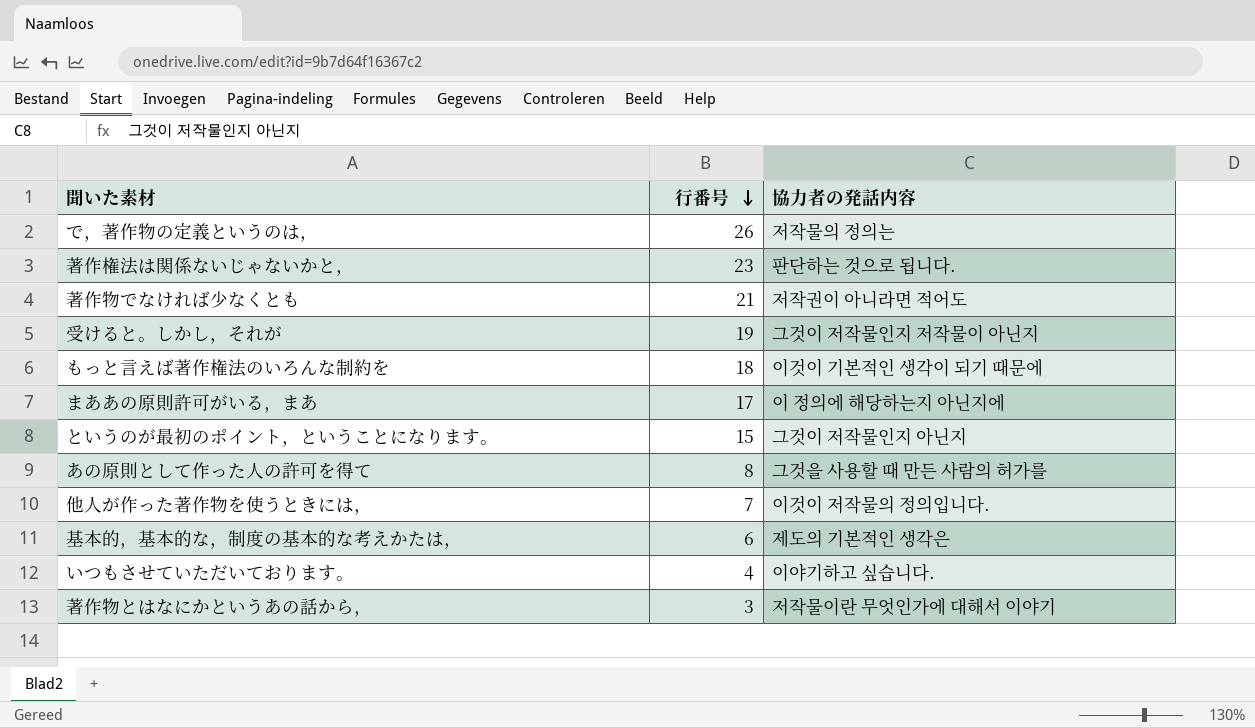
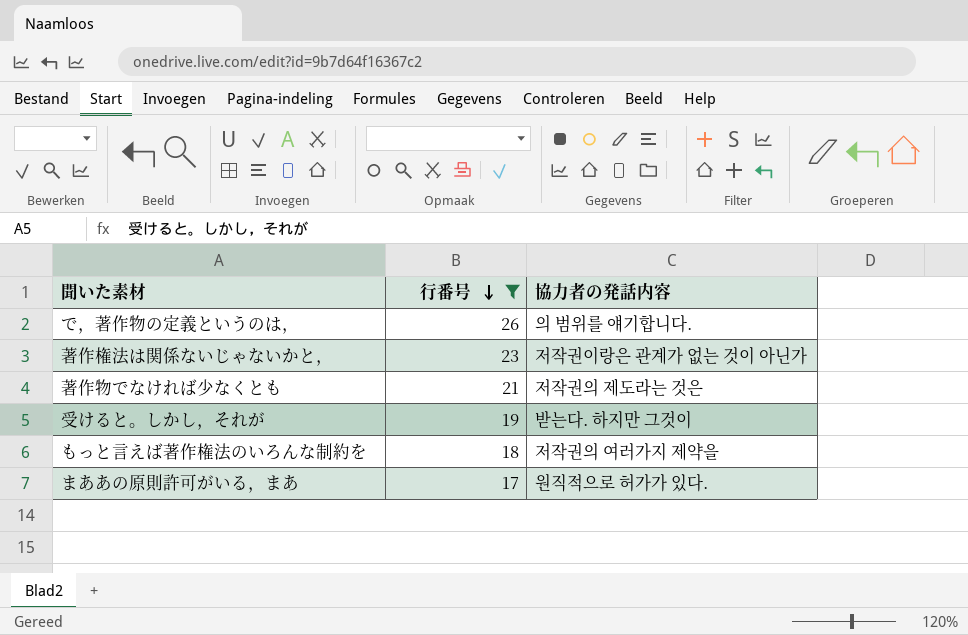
filter: none -> 行番号 >= 17
で，著作物の定義というのは， | 協力者の発話内容: 저작물의 정의는 -> 의 범위를 얘기합니다.
著作権法は関係ないじゃないかと， | 協力者の発話内容: 판단하는 것으로 됩니다. -> 저작권이랑은 관계가 없는 것이 아닌가
著作物でなければ少なくとも | 協力者の発話内容: 저작권이 아니라면 적어도 -> 저작권의 제도라는 것은
受けると。しかし，それが | 協力者の発話内容: 그것이 저작물인지 저작물이 아닌지 -> 받는다. 하지만 그것이
もっと言えば著作権法のいろんな制約を | 協力者の発話内容: 이것이 기본적인 생각이 되기 때문에 -> 저작권의 여러가지 제약을
まああの原則許可がいる，まあ | 協力者の発話内容: 이 정의에 해당하는지 아닌지에 -> 원직적으로 허가가 있다.

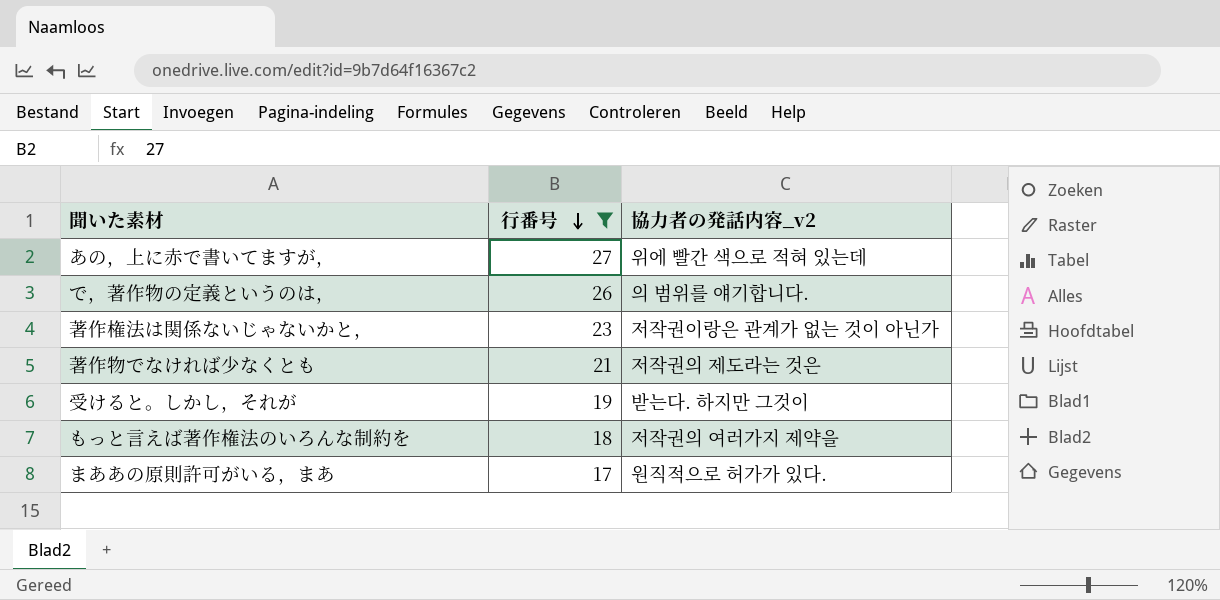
column name: 協力者の発話内容 -> 協力者の発話内容_v2
row あの，上に赤で書いてますが，: none -> 27 | 위에 빨간 색으로 적혀 있는데

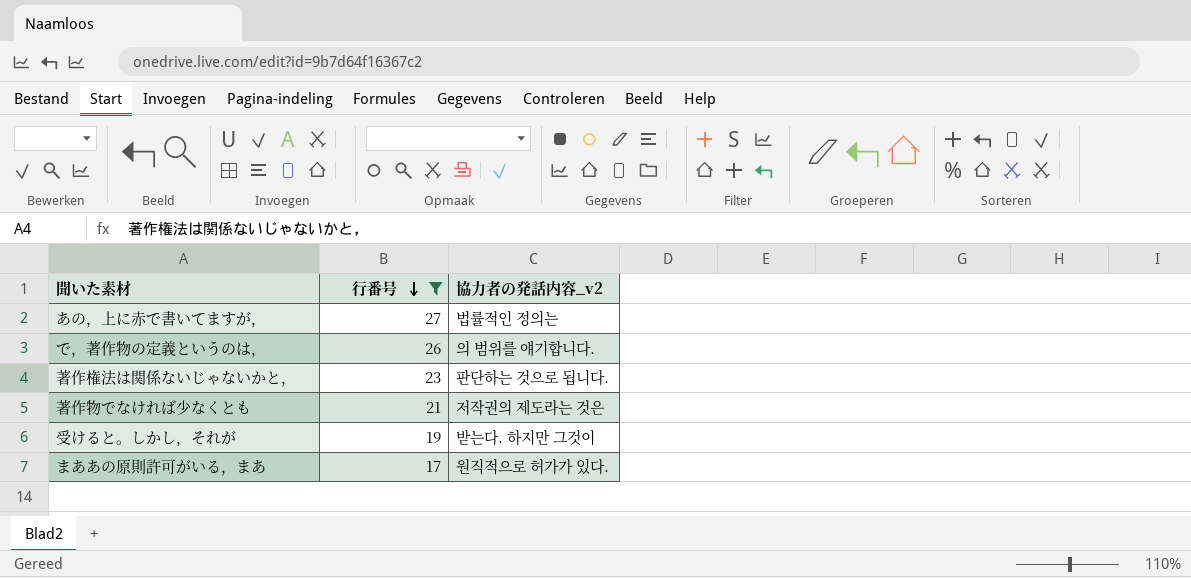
row もっと言えば著作権法のいろんな制約を: 18 | 저작권의 여러가지 제약을 -> none
あの，上に赤で書いてますが， | 協力者の発話内容_v2: 위에 빨간 색으로 적혀 있는데 -> 법률적인 정의는
著作権法は関係ないじゃないかと， | 協力者の発話内容_v2: 저작권이랑은 관계가 없는 것이 아닌가 -> 판단하는 것으로 됩니다.

